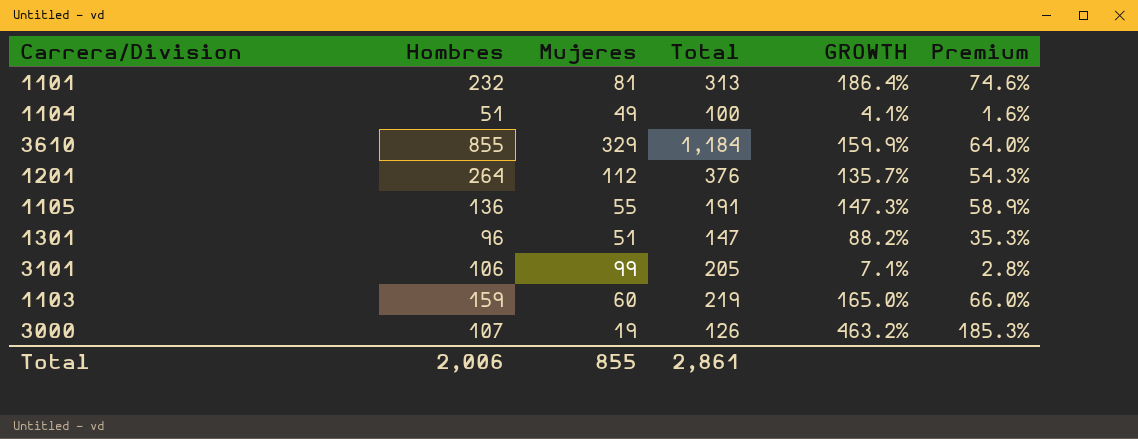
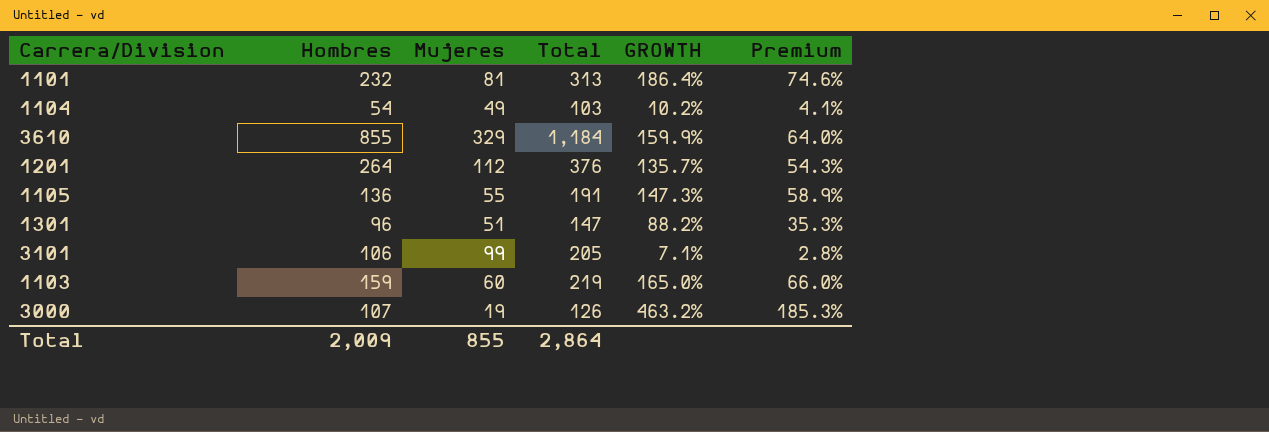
1104 | Hombres: 51 -> 54
1104 | Total: 100 -> 103
1104 | GROWTH: 4.1% -> 10.2%
1104 | Premium: 1.6% -> 4.1%
Total | Hombres: 2,006 -> 2,009
Total | Total: 2,861 -> 2,864

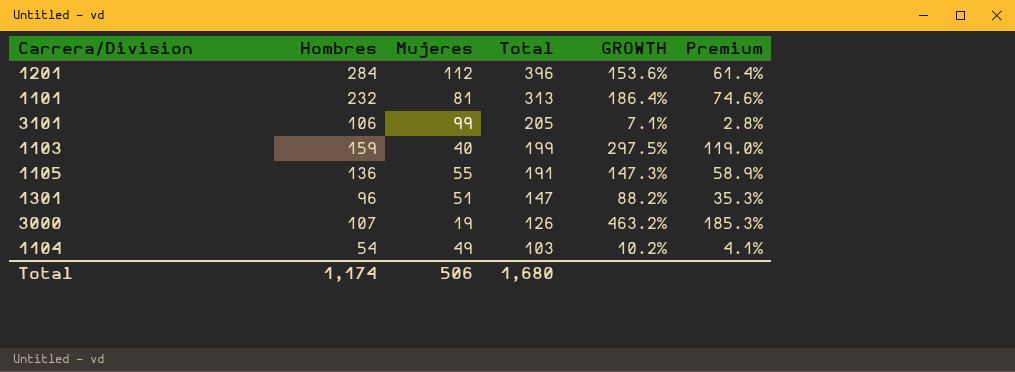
row order: none -> Total descending
row 3610: 855 | 329 | 1,184 | 159.9% | 64.0% -> none
1201 | Hombres: 264 -> 284
1201 | Total: 376 -> 396
1201 | GROWTH: 135.7% -> 153.6%
1201 | Premium: 54.3% -> 61.4%
1103 | Mujeres: 60 -> 40
1103 | Total: 219 -> 199
1103 | GROWTH: 165.0% -> 297.5%
1103 | Premium: 66.0% -> 119.0%
Total | Hombres: 2,009 -> 1,174
Total | Mujeres: 855 -> 506
Total | Total: 2,864 -> 1,680

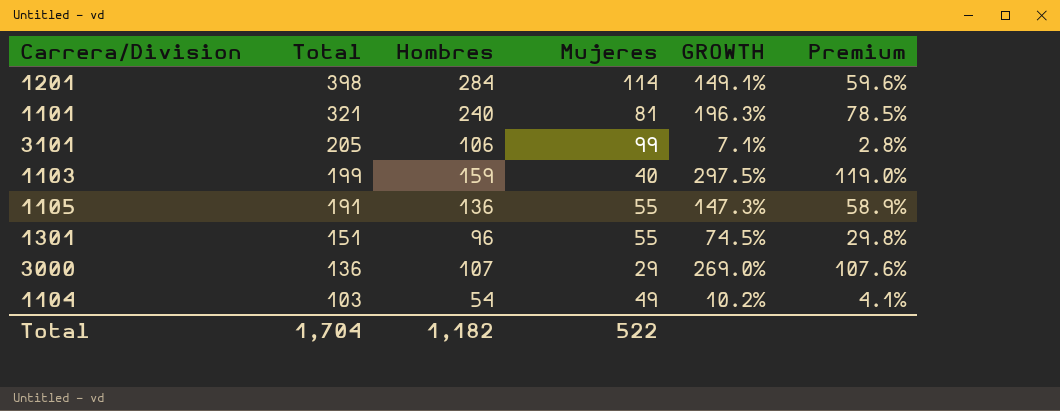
column Total | position: 4 -> 2
1201 | Total: 396 -> 398
1201 | Mujeres: 112 -> 114
1201 | GROWTH: 153.6% -> 149.1%
1201 | Premium: 61.4% -> 59.6%
1101 | Total: 313 -> 321
1101 | Hombres: 232 -> 240
1101 | GROWTH: 186.4% -> 196.3%
1101 | Premium: 74.6% -> 78.5%
1301 | Total: 147 -> 151
1301 | Mujeres: 51 -> 55
1301 | GROWTH: 88.2% -> 74.5%
1301 | Premium: 35.3% -> 29.8%
3000 | Total: 126 -> 136
3000 | Mujeres: 19 -> 29
3000 | GROWTH: 463.2% -> 269.0%
3000 | Premium: 185.3% -> 107.6%
Total | Total: 1,680 -> 1,704
Total | Hombres: 1,174 -> 1,182
Total | Mujeres: 506 -> 522

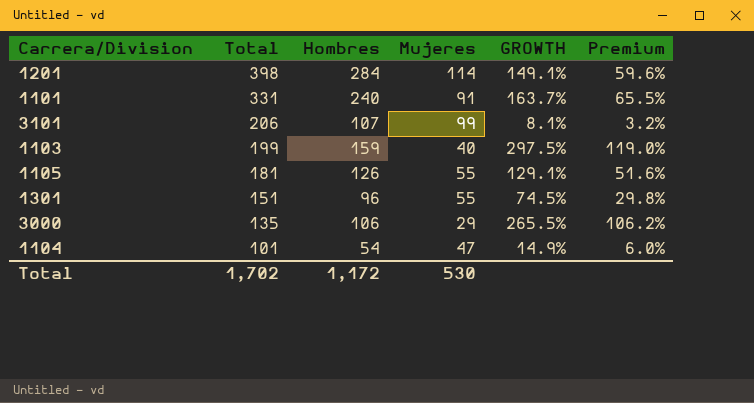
1101 | Total: 321 -> 331
1101 | Mujeres: 81 -> 91
1101 | GROWTH: 196.3% -> 163.7%
1101 | Premium: 78.5% -> 65.5%
3101 | Total: 205 -> 206
3101 | Hombres: 106 -> 107
3101 | GROWTH: 7.1% -> 8.1%
3101 | Premium: 2.8% -> 3.2%
1105 | Total: 191 -> 181
1105 | Hombres: 136 -> 126
1105 | GROWTH: 147.3% -> 129.1%
1105 | Premium: 58.9% -> 51.6%
3000 | Total: 136 -> 135
3000 | Hombres: 107 -> 106
3000 | GROWTH: 269.0% -> 265.5%
3000 | Premium: 107.6% -> 106.2%
1104 | Total: 103 -> 101
1104 | Mujeres: 49 -> 47
1104 | GROWTH: 10.2% -> 14.9%
1104 | Premium: 4.1% -> 6.0%
Total | Total: 1,704 -> 1,702
Total | Hombres: 1,182 -> 1,172
Total | Mujeres: 522 -> 530

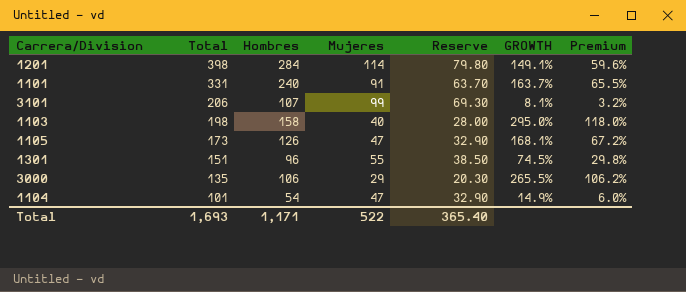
column Reserve | formula: none -> [Mujeres] * 0.7
1103 | Total: 199 -> 198
1103 | Hombres: 159 -> 158
1103 | GROWTH: 297.5% -> 295.0%
1103 | Premium: 119.0% -> 118.0%
1105 | Total: 181 -> 173
1105 | Mujeres: 55 -> 47
1105 | GROWTH: 129.1% -> 168.1%
1105 | Premium: 51.6% -> 67.2%
Total | Total: 1,702 -> 1,693
Total | Hombres: 1,172 -> 1,171
Total | Mujeres: 530 -> 522

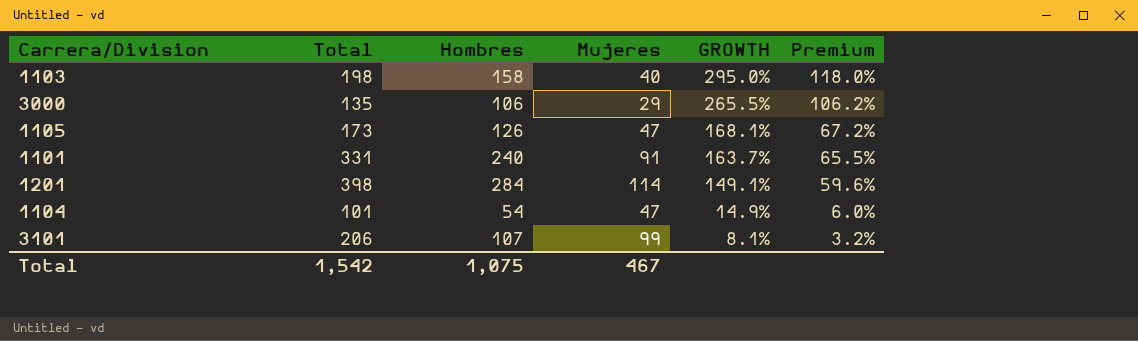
row order: Total descending -> GROWTH descending
column Reserve | formula: [Mujeres] * 0.7 -> none
row 1301: 151 | 96 | 55 | 38.50 | 74.5% | 29.8% -> none
Total | Total: 1,693 -> 1,542
Total | Hombres: 1,171 -> 1,075
Total | Mujeres: 522 -> 467

